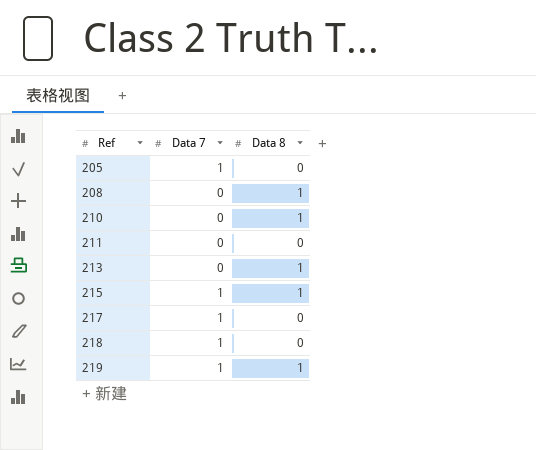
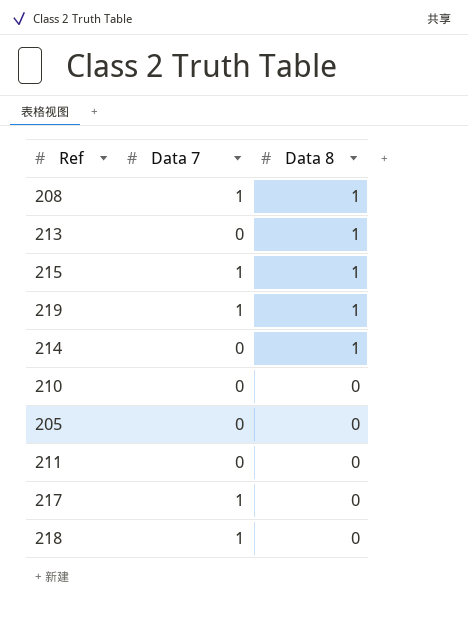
row order: Ref ascending -> Data 8 descending
208 | Data 7: 0 -> 1
row 214: none -> 0 | 1
210 | Data 8: 1 -> 0
205 | Data 7: 1 -> 0

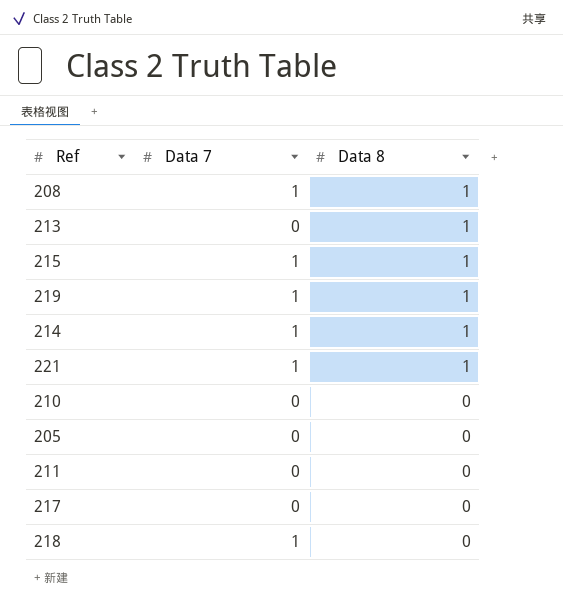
214 | Data 7: 0 -> 1
row 221: none -> 1 | 1
217 | Data 7: 1 -> 0

